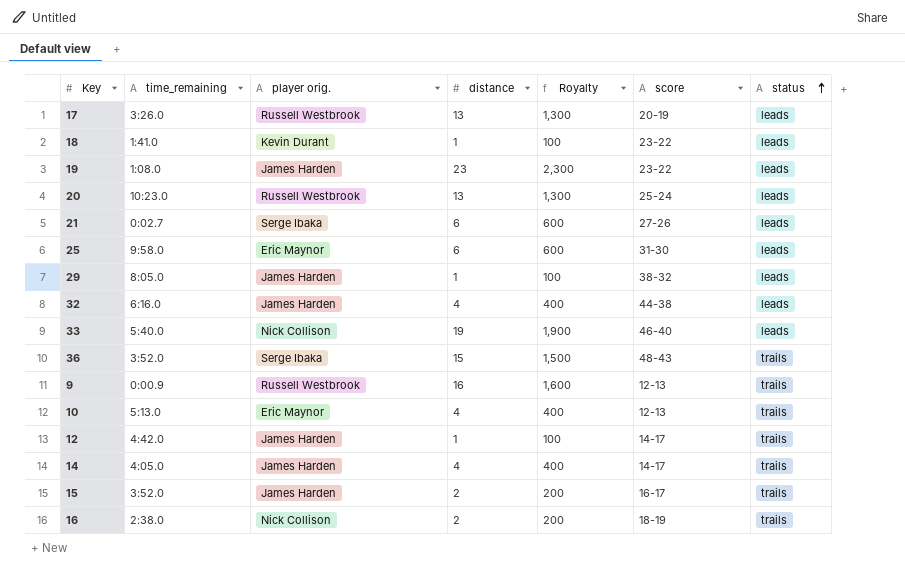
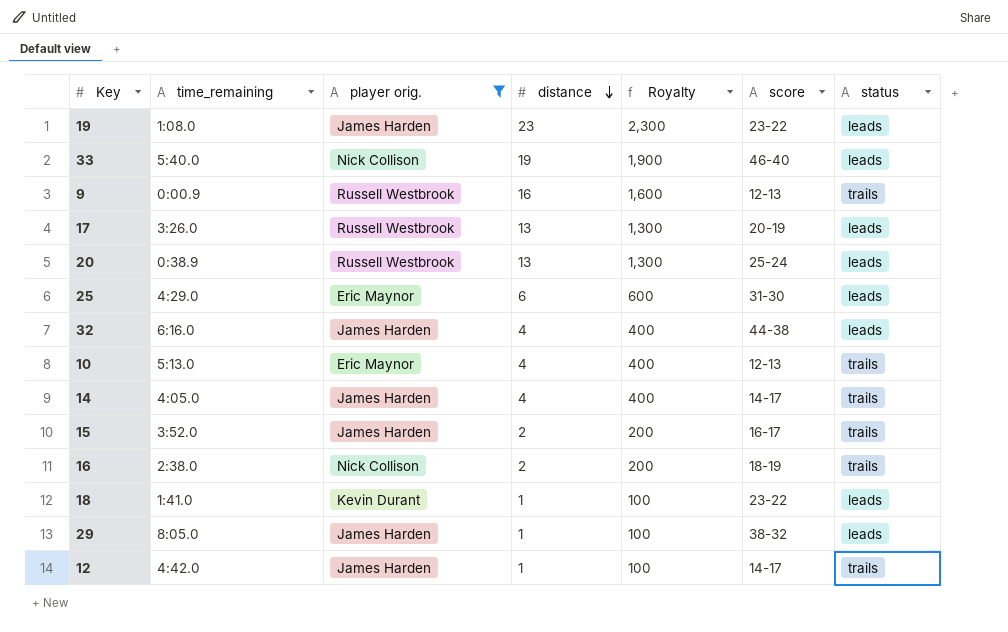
filter: none -> player orig. != Serge Ibaka
row order: status ascending -> distance descending
20 | time_remaining: 10:23.0 -> 0:38.9
25 | time_remaining: 9:58.0 -> 4:29.0

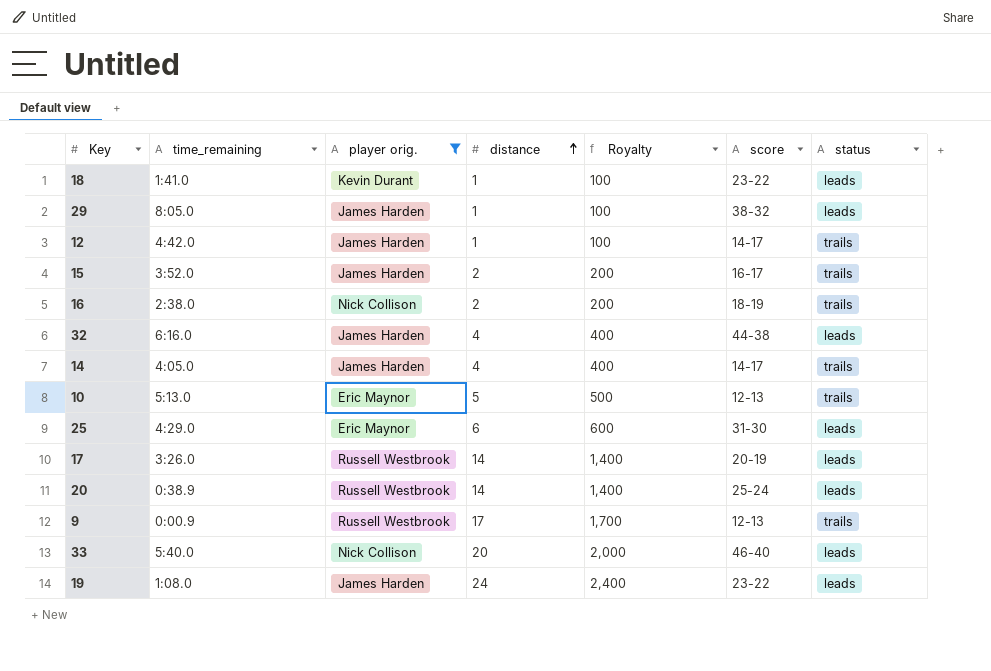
row order: distance descending -> distance ascending
10 | distance: 4 -> 5
10 | Royalty: 400 -> 500
17 | distance: 13 -> 14
17 | Royalty: 1,300 -> 1,400
20 | distance: 13 -> 14
20 | Royalty: 1,300 -> 1,400
9 | distance: 16 -> 17
9 | Royalty: 1,600 -> 1,700
33 | distance: 19 -> 20
33 | Royalty: 1,900 -> 2,000
19 | distance: 23 -> 24
19 | Royalty: 2,300 -> 2,400

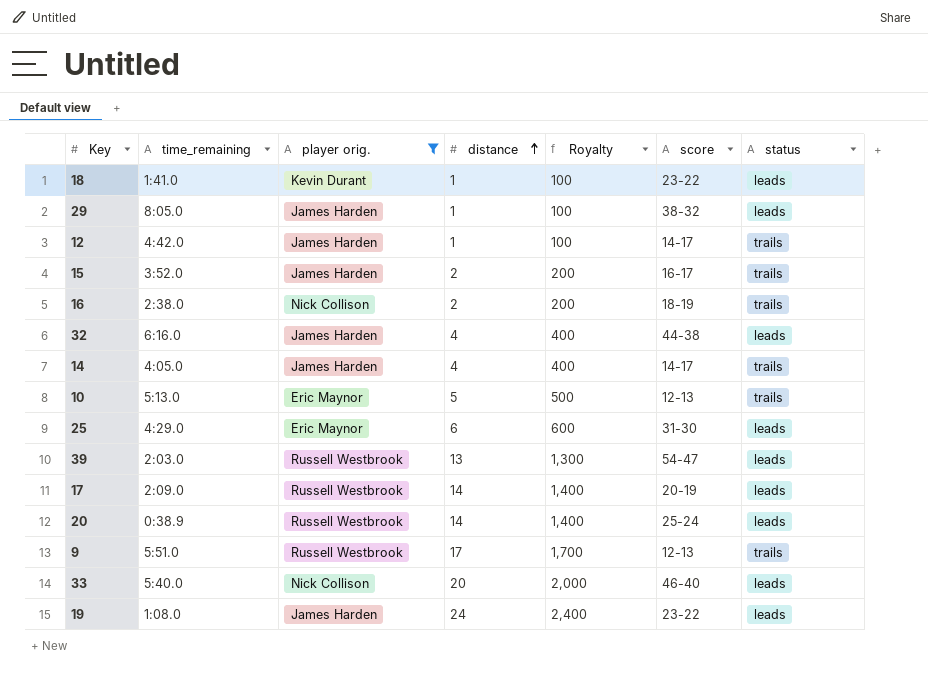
row 39: none -> 2:03.0 | Russell Westbrook | 13 | 1,300 | 54-47 | leads
17 | time_remaining: 3:26.0 -> 2:09.0
9 | time_remaining: 0:00.9 -> 5:51.0

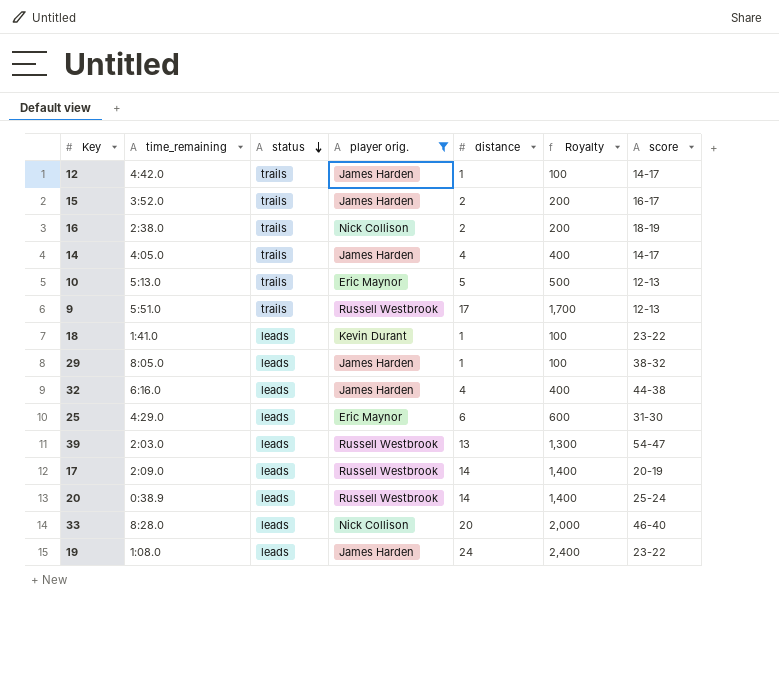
row order: distance ascending -> status descending
column status | position: 7 -> 3
33 | time_remaining: 5:40.0 -> 8:28.0

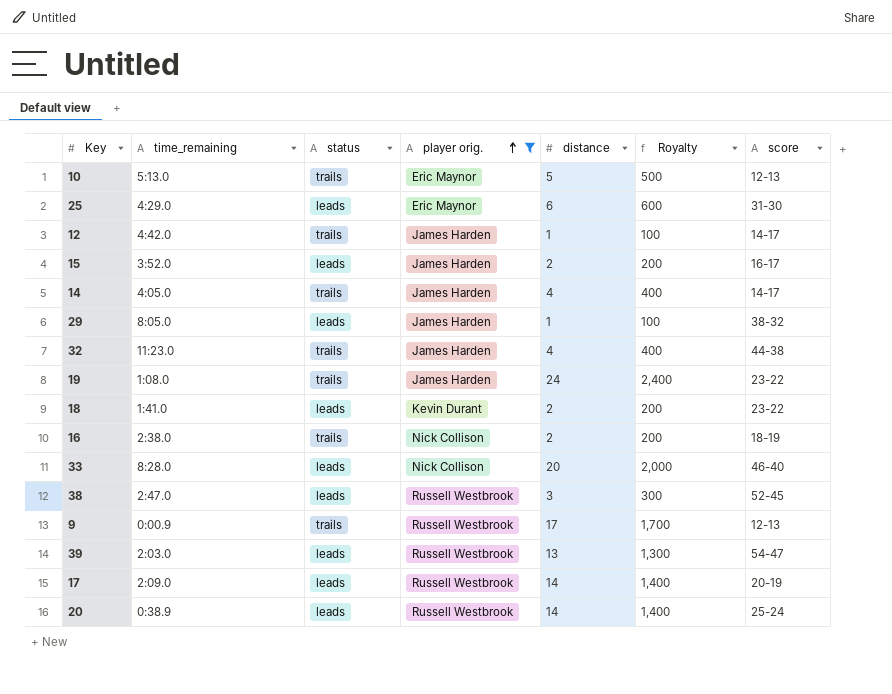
row order: status descending -> player orig. ascending
15 | status: trails -> leads
32 | time_remaining: 6:16.0 -> 11:23.0
32 | status: leads -> trails
19 | status: leads -> trails
18 | distance: 1 -> 2
18 | Royalty: 100 -> 200
row 38: none -> 2:47.0 | leads | Russell Westbrook | 3 | 300 | 52-45
9 | time_remaining: 5:51.0 -> 0:00.9

